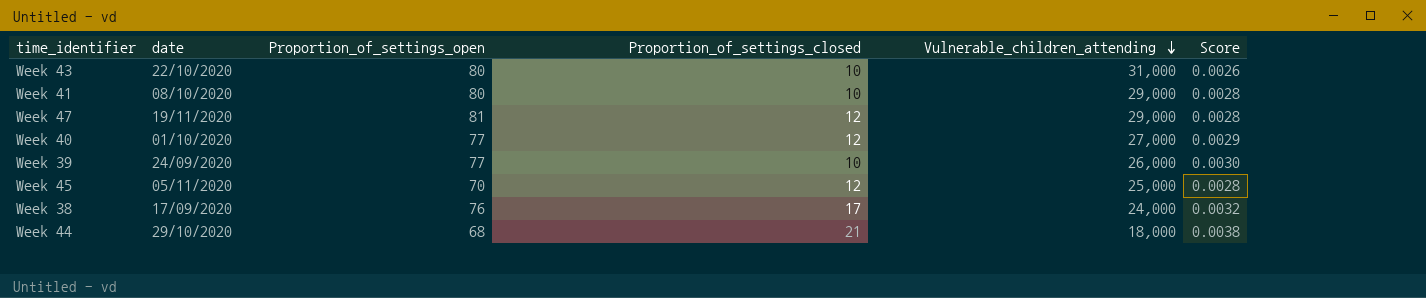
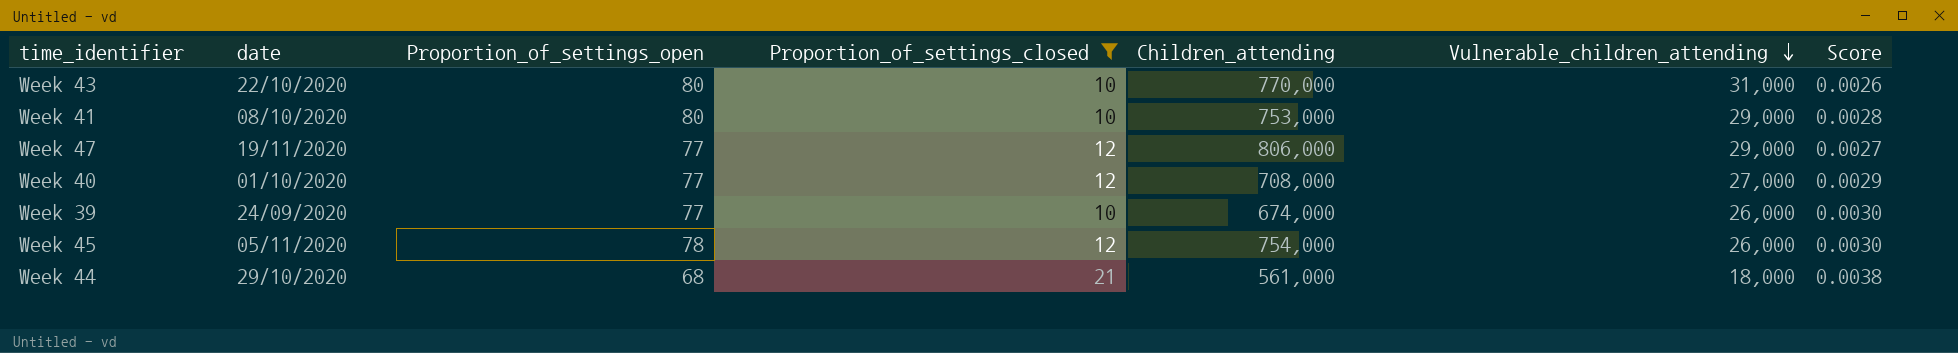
filter: none -> Proportion_of_settings_closed != 17
column Children_attending | position: none -> 5
Week 47 | Proportion_of_settings_open: 81 -> 77
Week 47 | Score: 0.0028 -> 0.0027
Week 45 | Proportion_of_settings_open: 70 -> 78
Week 45 | Vulnerable_children_attending: 25,000 -> 26,000
Week 45 | Score: 0.0028 -> 0.0030

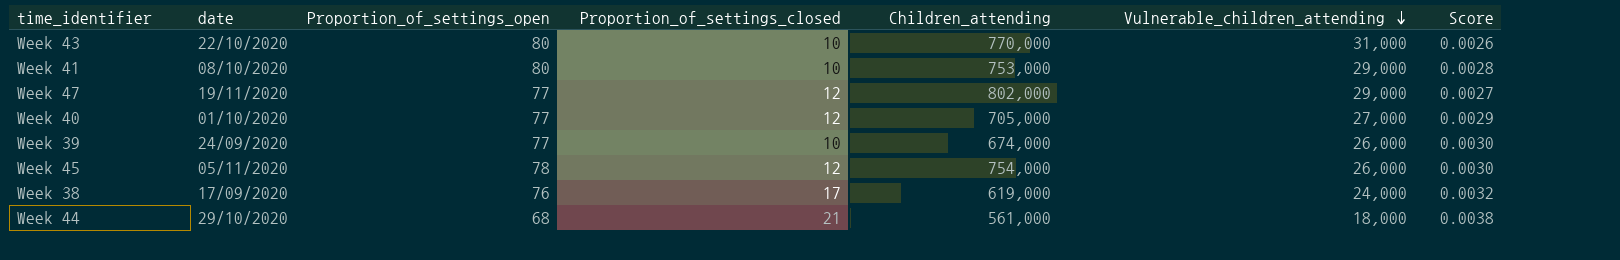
filter: Proportion_of_settings_closed != 17 -> none
Week 47 | Children_attending: 806,000 -> 802,000
Week 40 | Children_attending: 708,000 -> 705,000

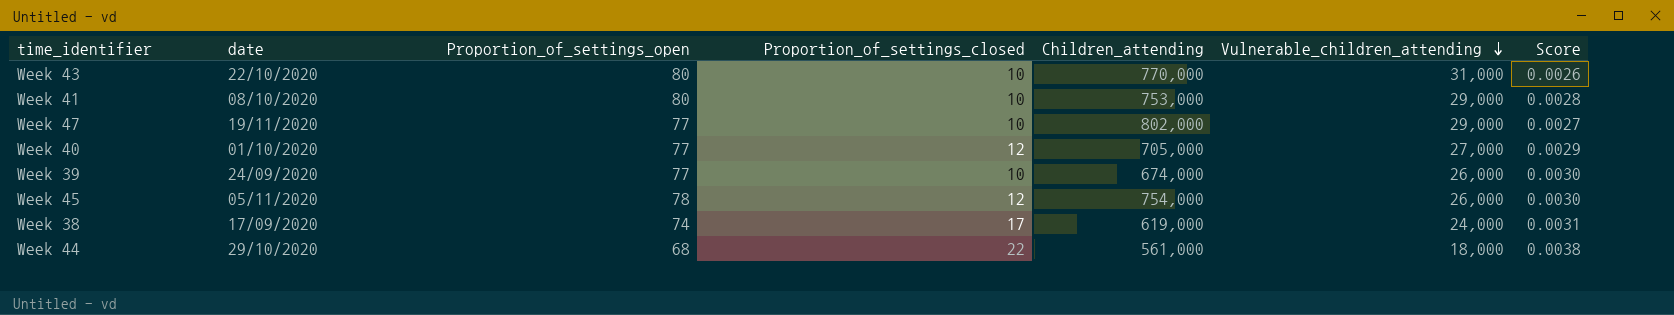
Week 47 | Proportion_of_settings_closed: 12 -> 10
Week 38 | Proportion_of_settings_open: 76 -> 74
Week 38 | Score: 0.0032 -> 0.0031
Week 44 | Proportion_of_settings_closed: 21 -> 22

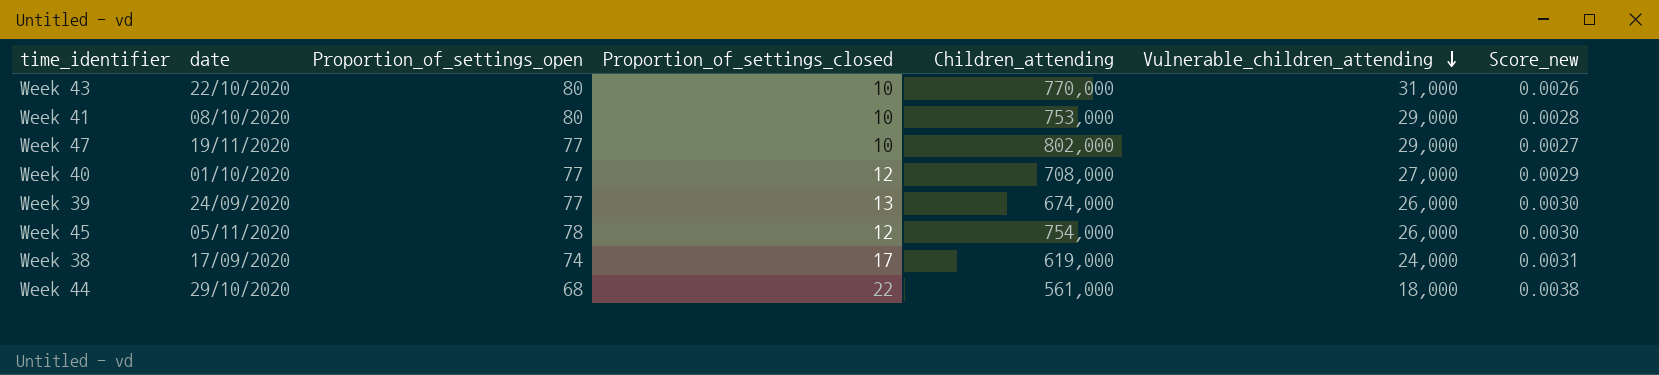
column name: Score -> Score_new
Week 40 | Children_attending: 705,000 -> 708,000
Week 39 | Proportion_of_settings_closed: 10 -> 13

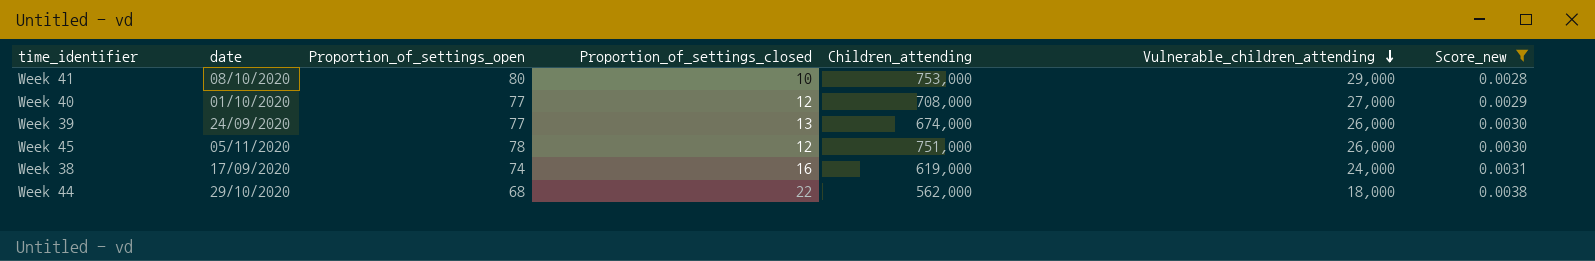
filter: none -> Score_new >= 0.0028
Week 45 | Children_attending: 754,000 -> 751,000
Week 38 | Proportion_of_settings_closed: 17 -> 16
Week 44 | Children_attending: 561,000 -> 562,000

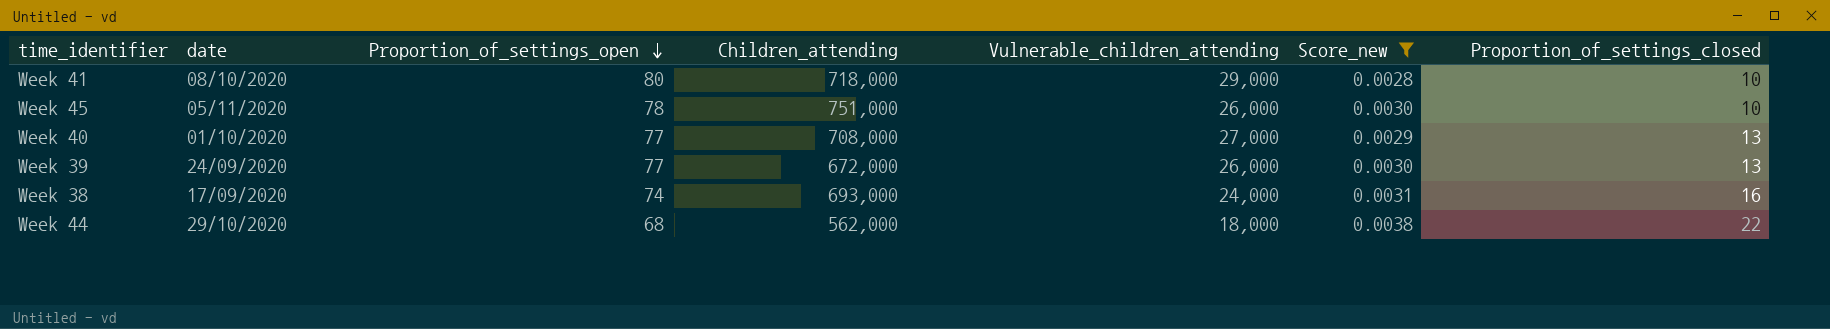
row order: Vulnerable_children_attending descending -> Proportion_of_settings_open descending
column Proportion_of_settings_closed | position: 4 -> 7
Week 41 | Children_attending: 753,000 -> 718,000
Week 45 | Proportion_of_settings_closed: 12 -> 10
Week 40 | Proportion_of_settings_closed: 12 -> 13
Week 39 | Children_attending: 674,000 -> 672,000
Week 38 | Children_attending: 619,000 -> 693,000

